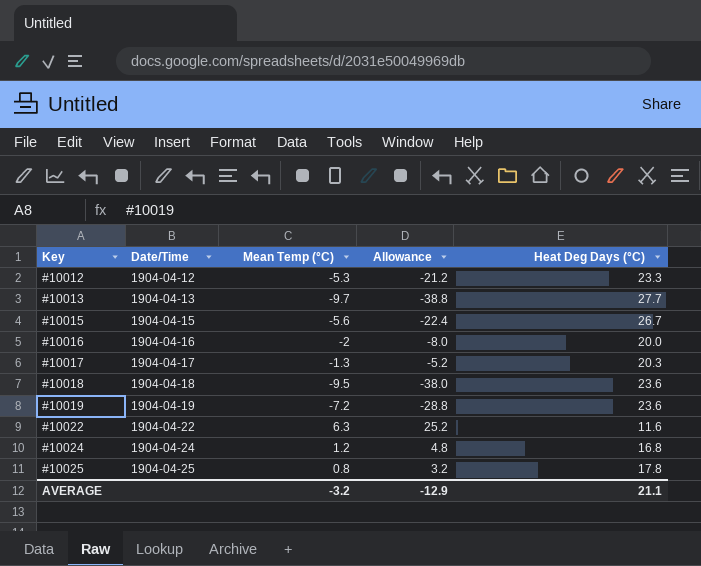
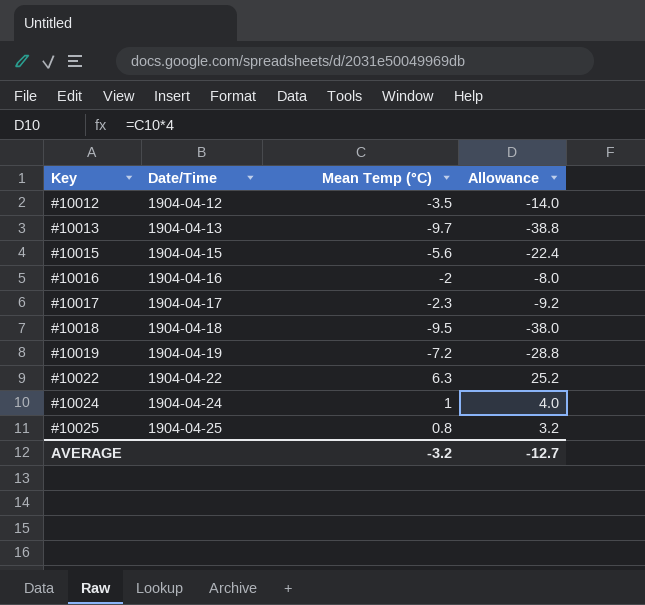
column Heat Deg Days (°C) | position: 5 -> none
#10012 | Mean Temp (°C): -5.3 -> -3.5
#10012 | Allowance: -21.2 -> -14.0
#10017 | Mean Temp (°C): -1.3 -> -2.3
#10017 | Allowance: -5.2 -> -9.2
#10024 | Mean Temp (°C): 1.2 -> 1
#10024 | Allowance: 4.8 -> 4.0
AVERAGE | Allowance: -12.9 -> -12.7

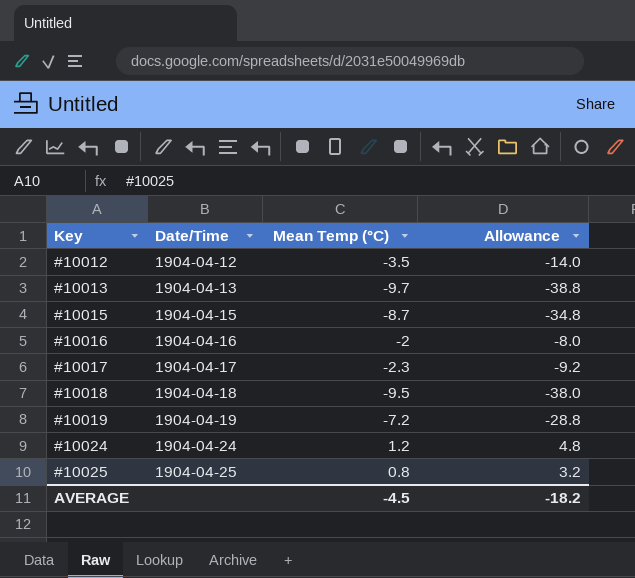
row #10022: 1904-04-22 | 6.3 | 25.2 -> none
#10015 | Mean Temp (°C): -5.6 -> -8.7
#10015 | Allowance: -22.4 -> -34.8
#10024 | Mean Temp (°C): 1 -> 1.2
#10024 | Allowance: 4.0 -> 4.8
AVERAGE | Mean Temp (°C): -3.2 -> -4.5
AVERAGE | Allowance: -12.7 -> -18.2

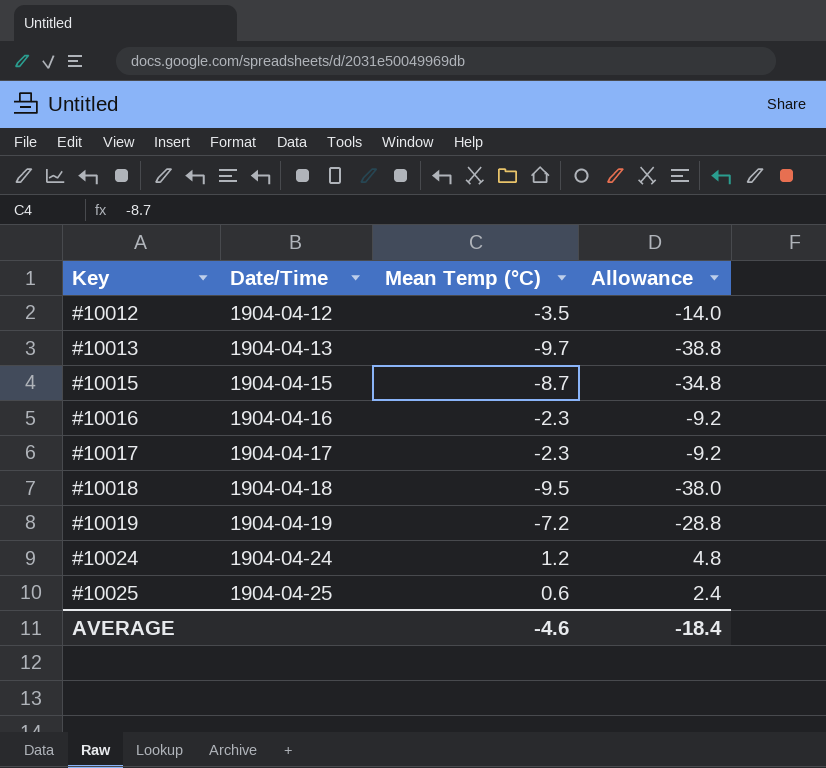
#10016 | Mean Temp (°C): -2 -> -2.3
#10016 | Allowance: -8.0 -> -9.2
#10025 | Mean Temp (°C): 0.8 -> 0.6
#10025 | Allowance: 3.2 -> 2.4
AVERAGE | Mean Temp (°C): -4.5 -> -4.6
AVERAGE | Allowance: -18.2 -> -18.4

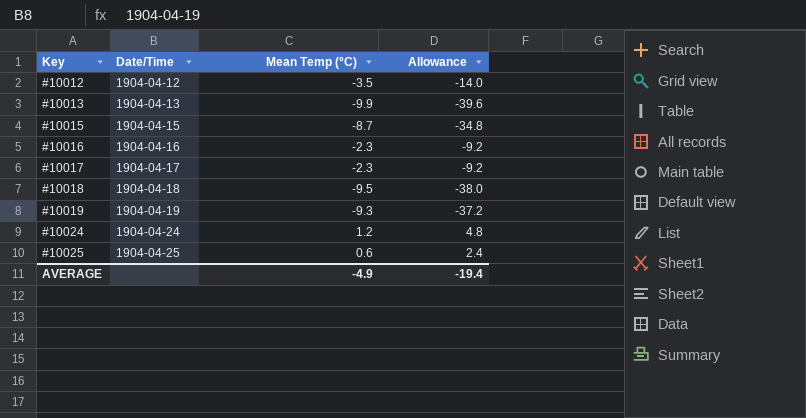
#10013 | Mean Temp (°C): -9.7 -> -9.9
#10013 | Allowance: -38.8 -> -39.6
#10019 | Mean Temp (°C): -7.2 -> -9.3
#10019 | Allowance: -28.8 -> -37.2
AVERAGE | Mean Temp (°C): -4.6 -> -4.9
AVERAGE | Allowance: -18.4 -> -19.4

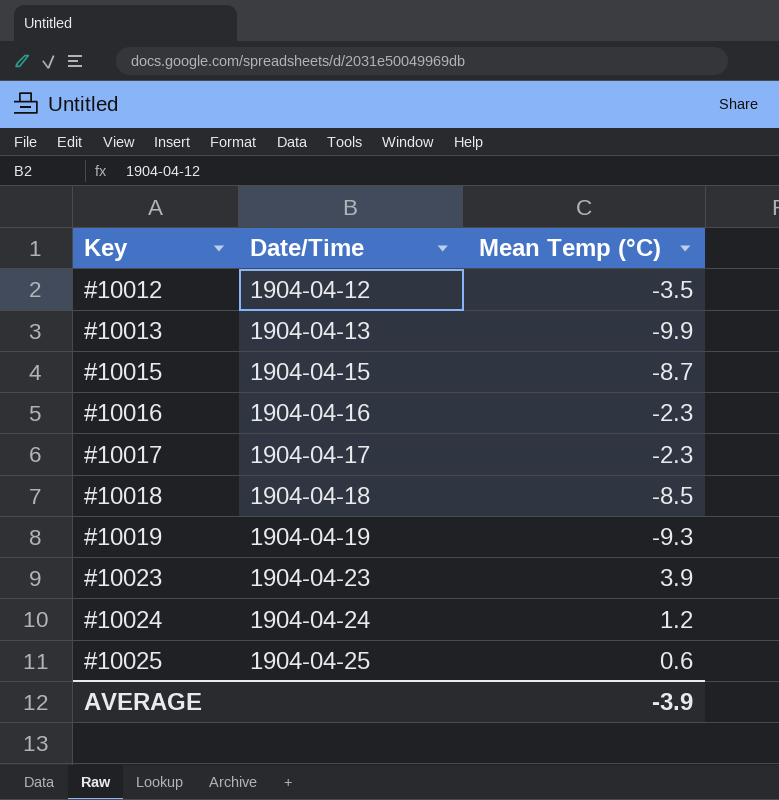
column Allowance | formula: [Mean Temp (°C)] * 4 -> none
#10018 | Mean Temp (°C): -9.5 -> -8.5
row #10023: none -> 1904-04-23 | 3.9
AVERAGE | Mean Temp (°C): -4.9 -> -3.9

